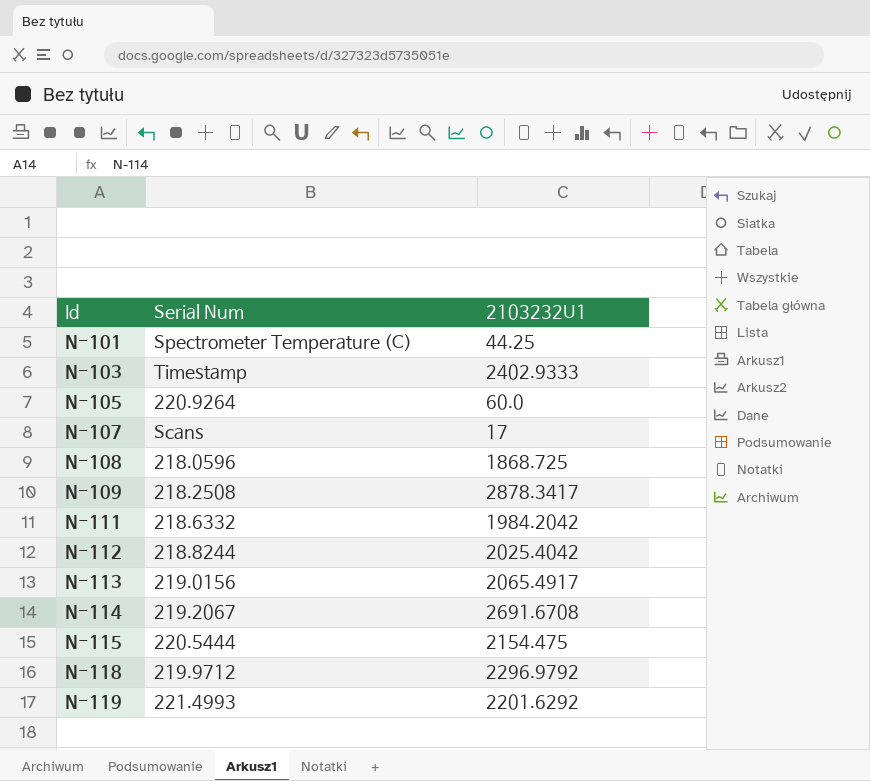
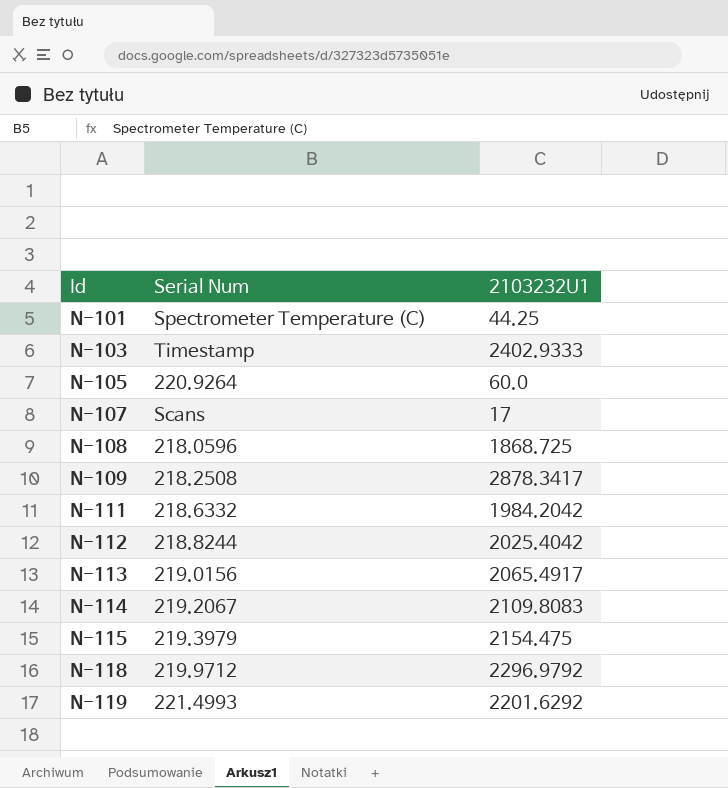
N-114 | 2103232U1: 2691.6708 -> 2109.8083
N-115 | Serial Num: 220.5444 -> 219.3979

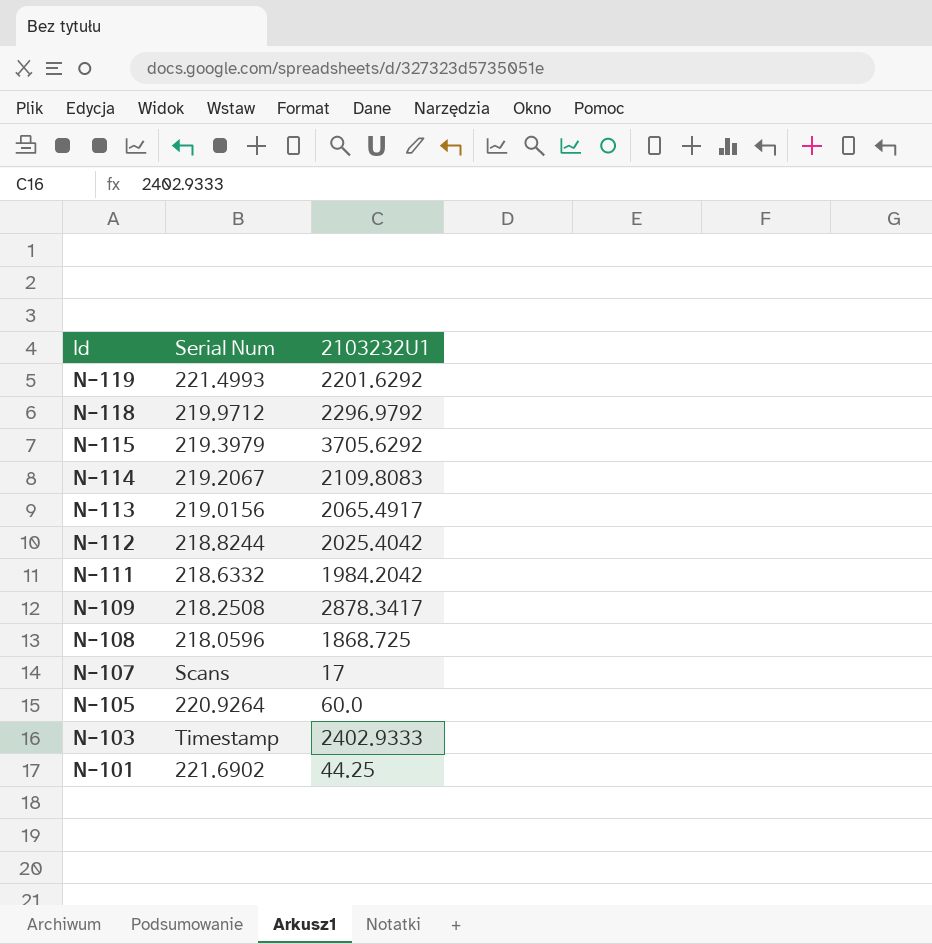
row order: Id ascending -> Id descending
N-115 | 2103232U1: 2154.475 -> 3705.6292
N-101 | Serial Num: Spectrometer Temperature (C) -> 221.6902

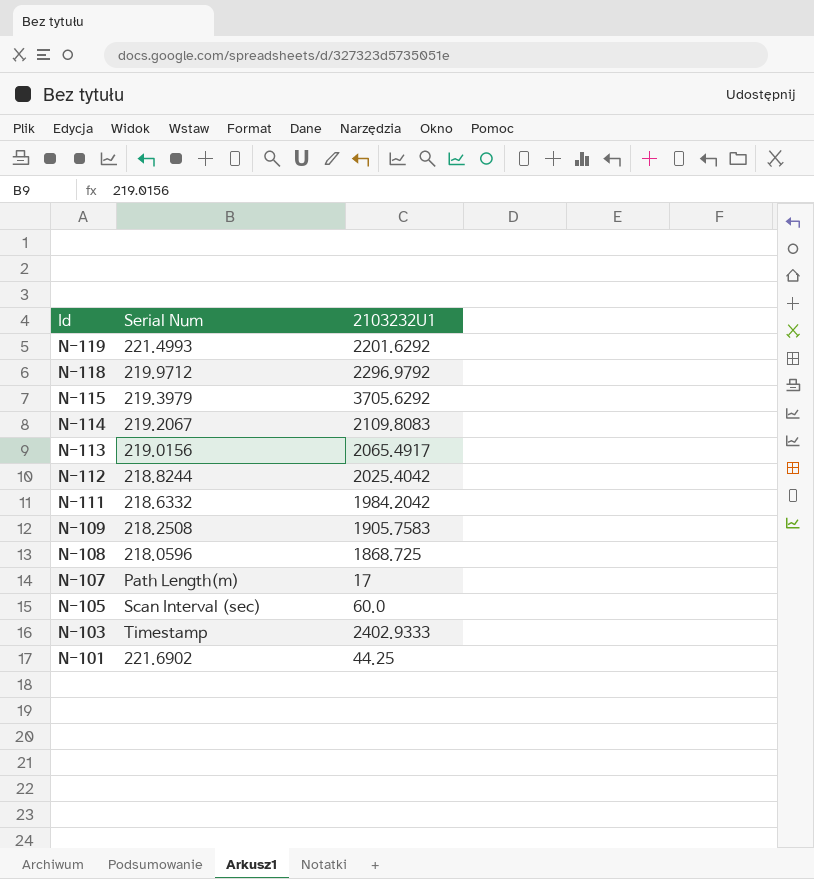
N-109 | 2103232U1: 2878.3417 -> 1905.7583
N-107 | Serial Num: Scans -> Path Length(m)
N-105 | Serial Num: 220.9264 -> Scan Interval (sec)

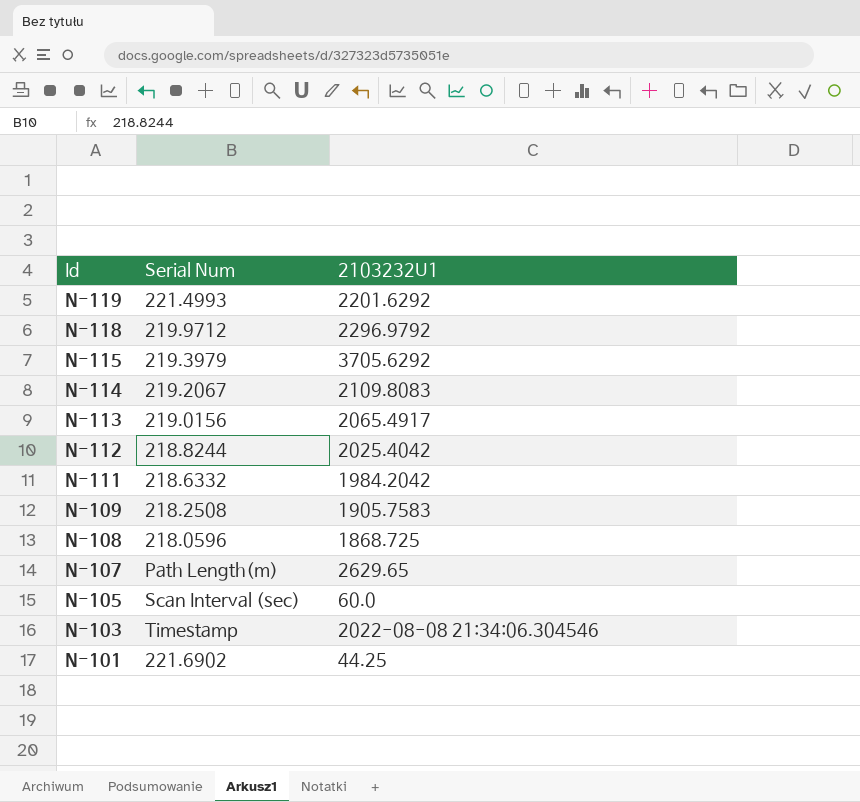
N-107 | 2103232U1: 17 -> 2629.65
N-103 | 2103232U1: 2402.9333 -> 2022-08-08 21:34:06.304546

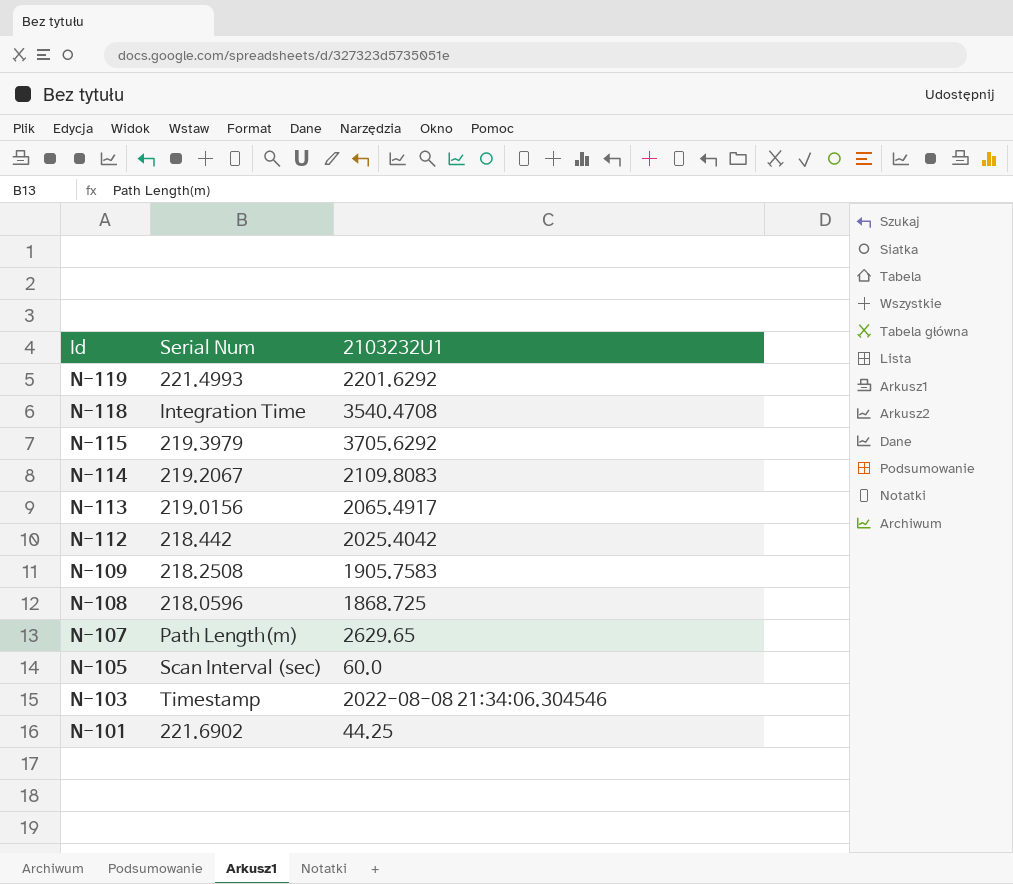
row N-111: 218.6332 | 1984.2042 -> none
N-118 | Serial Num: 219.9712 -> Integration Time
N-118 | 2103232U1: 2296.9792 -> 3540.4708
N-112 | Serial Num: 218.8244 -> 218.442

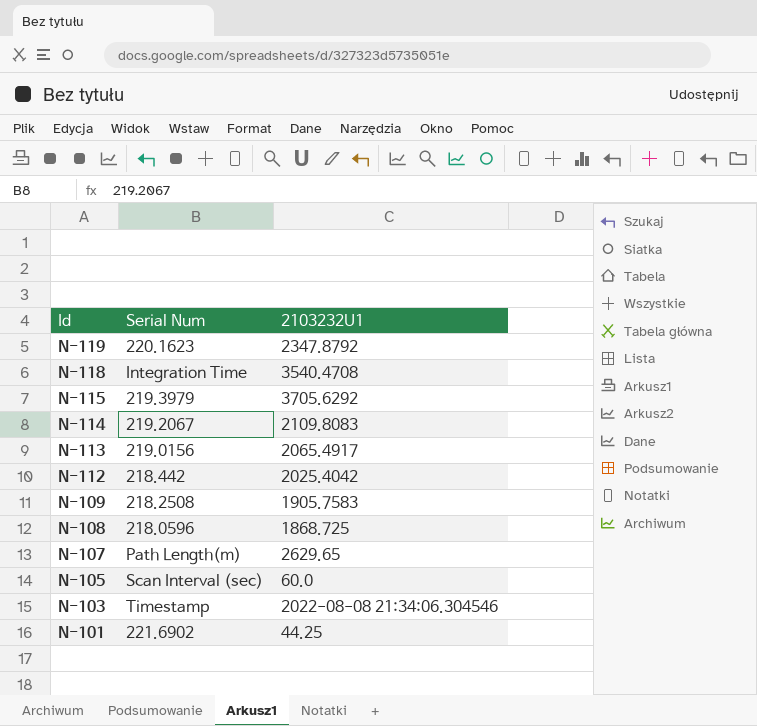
N-119 | Serial Num: 221.4993 -> 220.1623
N-119 | 2103232U1: 2201.6292 -> 2347.8792

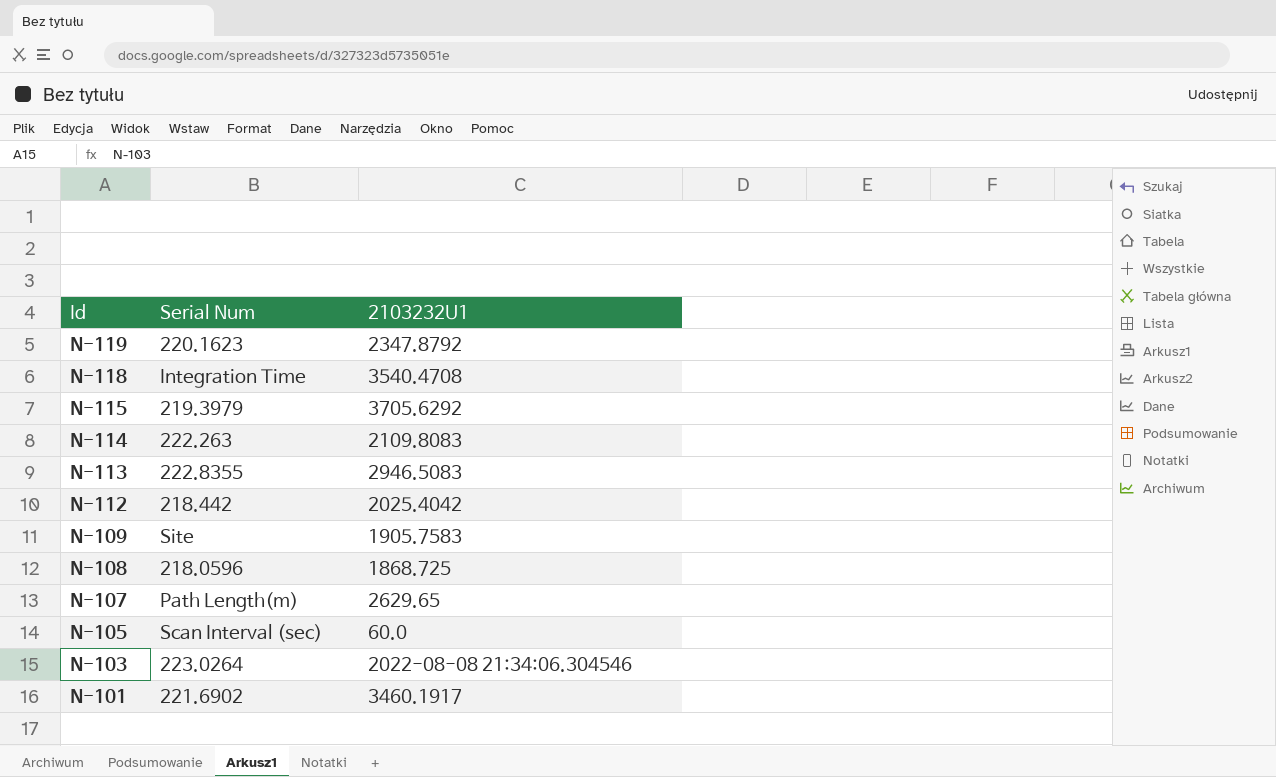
N-114 | Serial Num: 219.2067 -> 222.263
N-113 | Serial Num: 219.0156 -> 222.8355
N-113 | 2103232U1: 2065.4917 -> 2946.5083
N-109 | Serial Num: 218.2508 -> Site
N-103 | Serial Num: Timestamp -> 223.0264
N-101 | 2103232U1: 44.25 -> 3460.1917

